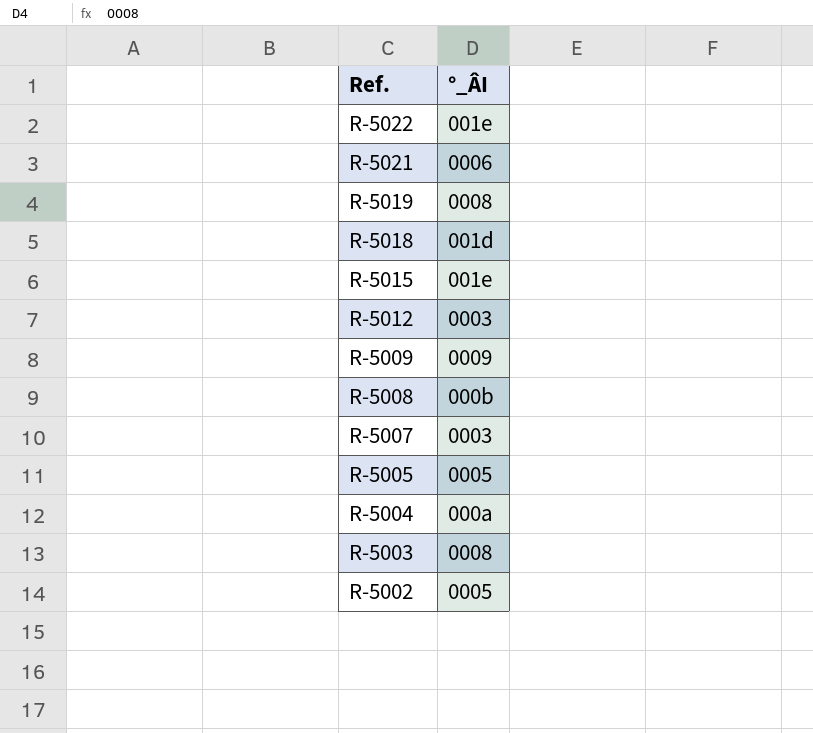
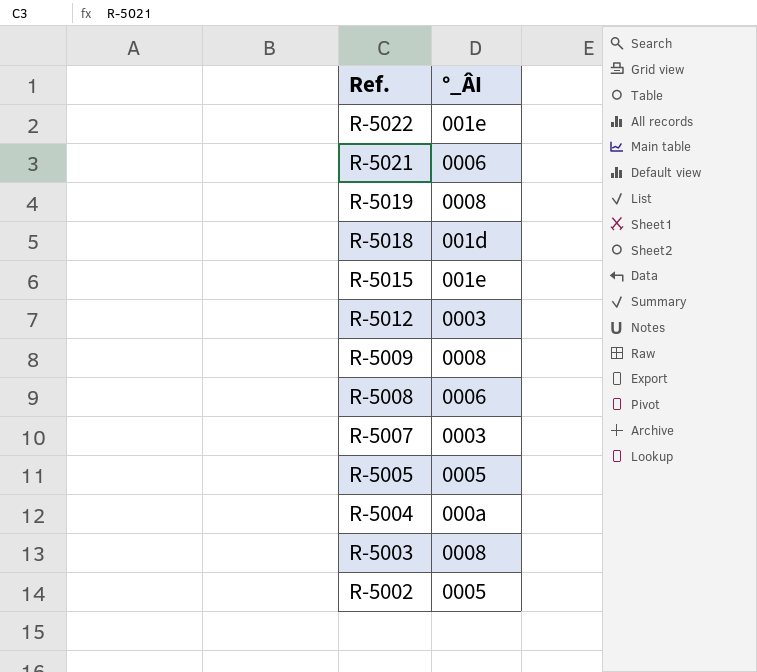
R-5009 | °_ÂI: 0009 -> 0008
R-5008 | °_ÂI: 000b -> 0006

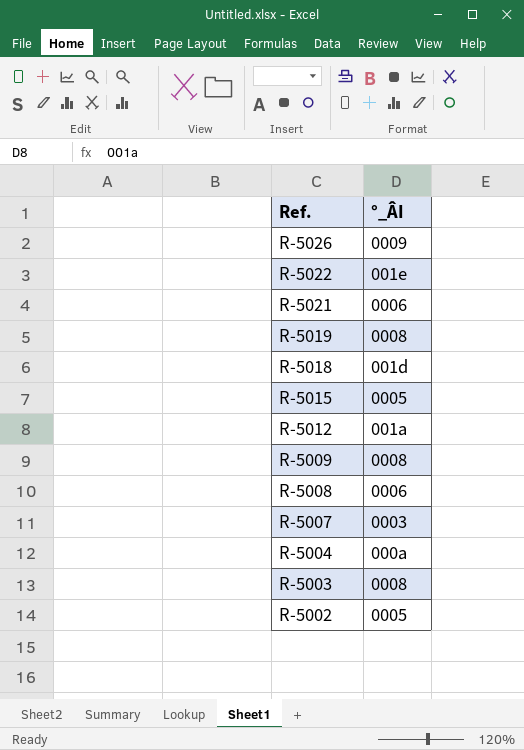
row R-5005: 0005 -> none
row R-5026: none -> 0009
R-5015 | °_ÂI: 001e -> 0005
R-5012 | °_ÂI: 0003 -> 001a

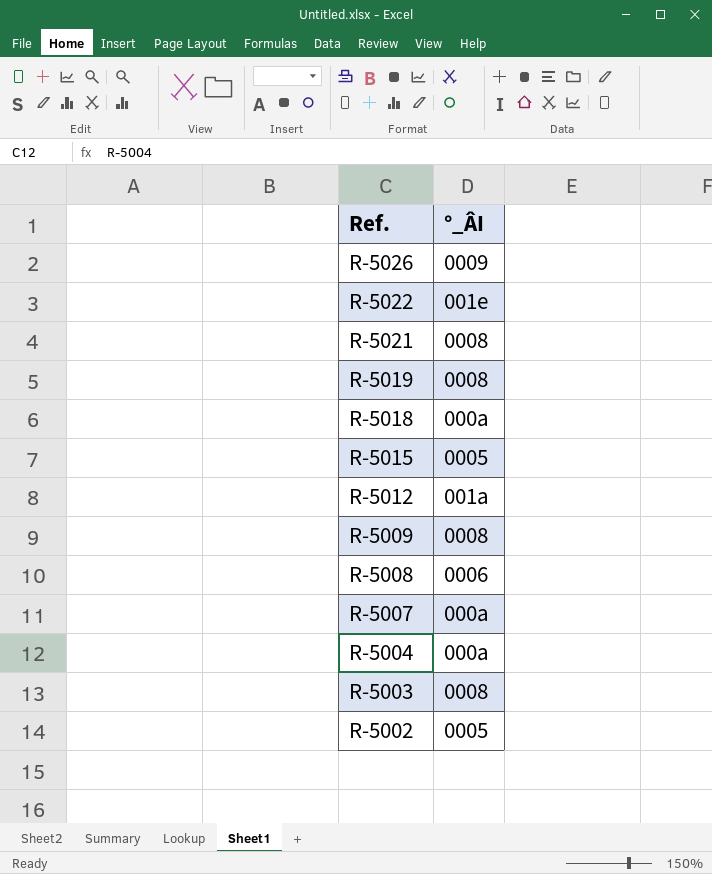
R-5021 | °_ÂI: 0006 -> 0008
R-5018 | °_ÂI: 001d -> 000a
R-5007 | °_ÂI: 0003 -> 000a

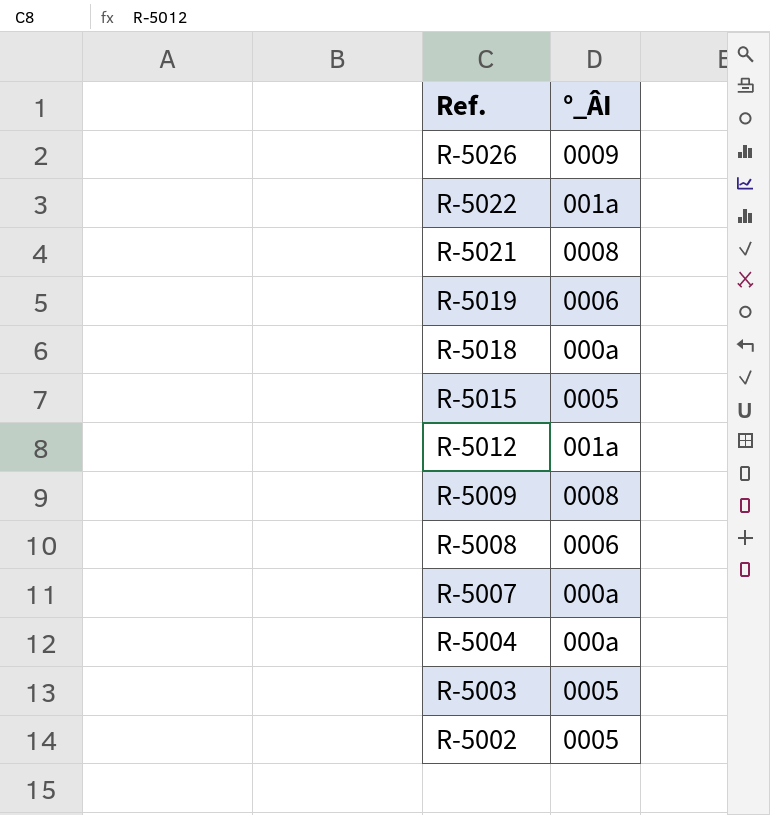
R-5022 | °_ÂI: 001e -> 001a
R-5019 | °_ÂI: 0008 -> 0006
R-5003 | °_ÂI: 0008 -> 0005

